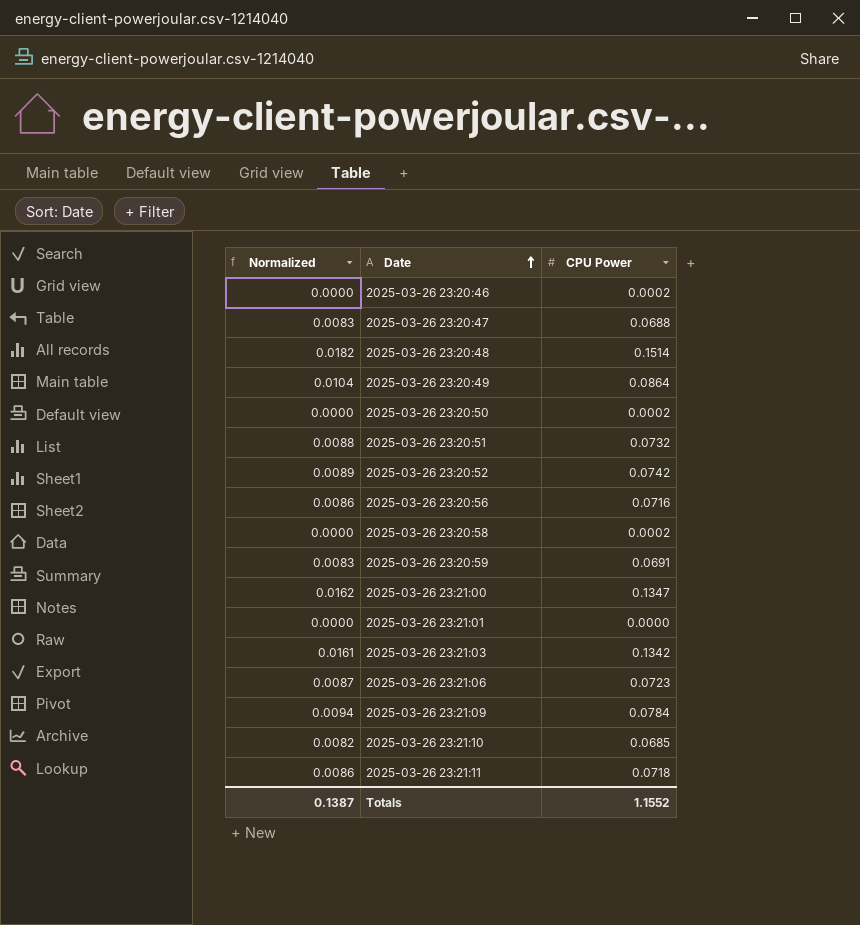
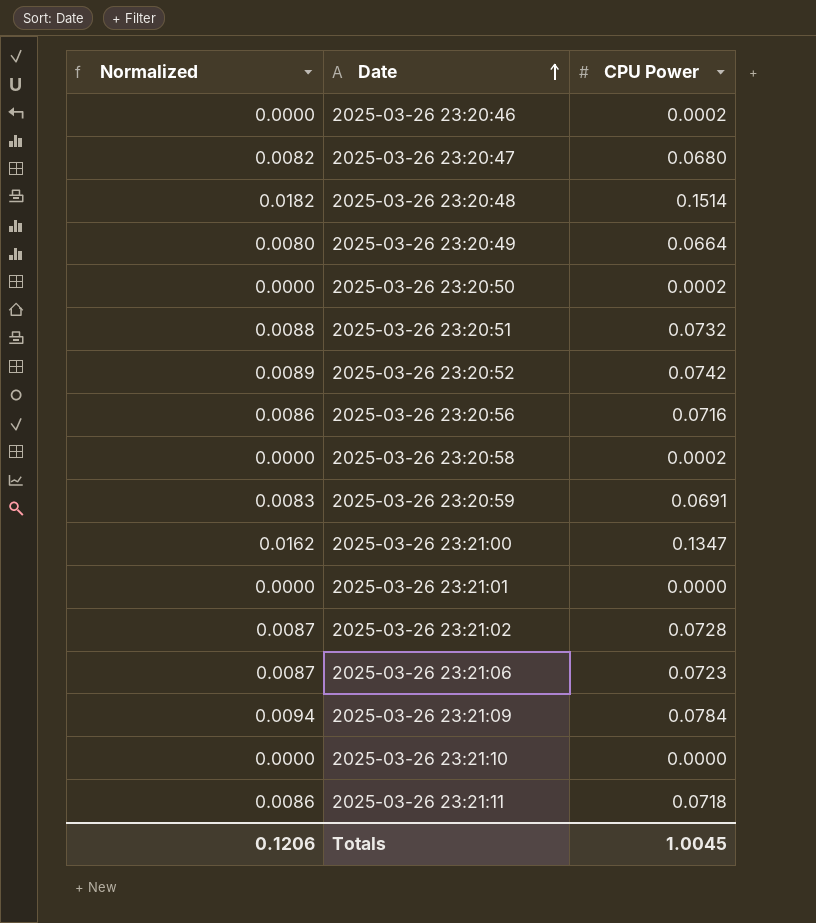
row 2025-03-26 23:21:03: 0.0161 | 0.1342 -> none
2025-03-26 23:20:47 | Normalized: 0.0083 -> 0.0082
2025-03-26 23:20:47 | CPU Power: 0.0688 -> 0.0680
2025-03-26 23:20:49 | Normalized: 0.0104 -> 0.0080
2025-03-26 23:20:49 | CPU Power: 0.0864 -> 0.0664
row 2025-03-26 23:21:02: none -> 0.0087 | 0.0728
2025-03-26 23:21:10 | Normalized: 0.0082 -> 0.0000
2025-03-26 23:21:10 | CPU Power: 0.0685 -> 0.0000
Totals | Normalized: 0.1387 -> 0.1206
Totals | CPU Power: 1.1552 -> 1.0045

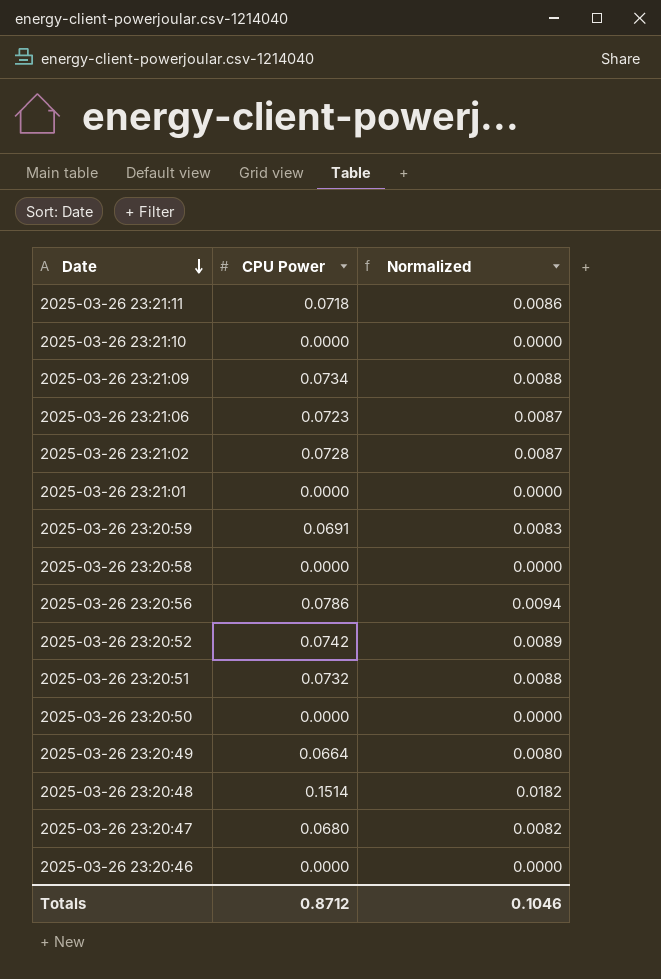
row order: Date ascending -> Date descending
column Normalized | position: 1 -> 3
row 2025-03-26 23:21:00: 0.0162 | 0.1347 -> none
2025-03-26 23:21:09 | CPU Power: 0.0784 -> 0.0734
2025-03-26 23:21:09 | Normalized: 0.0094 -> 0.0088
2025-03-26 23:20:58 | CPU Power: 0.0002 -> 0.0000
2025-03-26 23:20:56 | CPU Power: 0.0716 -> 0.0786
2025-03-26 23:20:56 | Normalized: 0.0086 -> 0.0094
2025-03-26 23:20:50 | CPU Power: 0.0002 -> 0.0000
2025-03-26 23:20:46 | CPU Power: 0.0002 -> 0.0000
Totals | CPU Power: 1.0045 -> 0.8712
Totals | Normalized: 0.1206 -> 0.1046

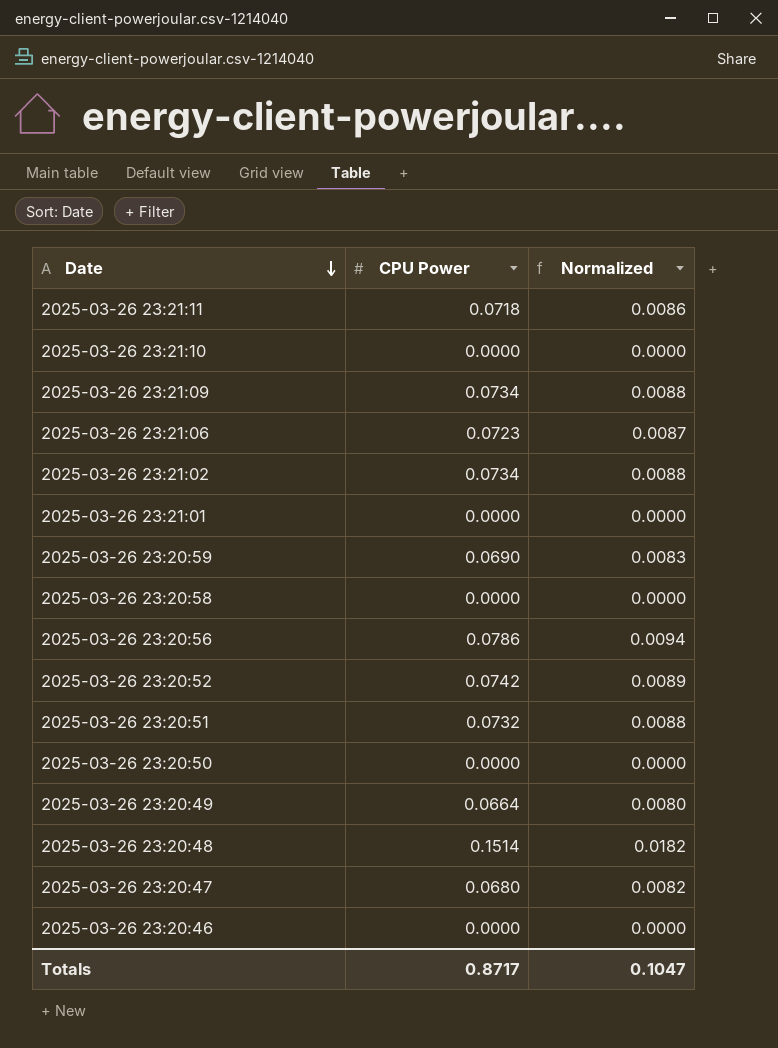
2025-03-26 23:21:02 | CPU Power: 0.0728 -> 0.0734
2025-03-26 23:21:02 | Normalized: 0.0087 -> 0.0088
2025-03-26 23:20:59 | CPU Power: 0.0691 -> 0.0690
Totals | CPU Power: 0.8712 -> 0.8717
Totals | Normalized: 0.1046 -> 0.1047

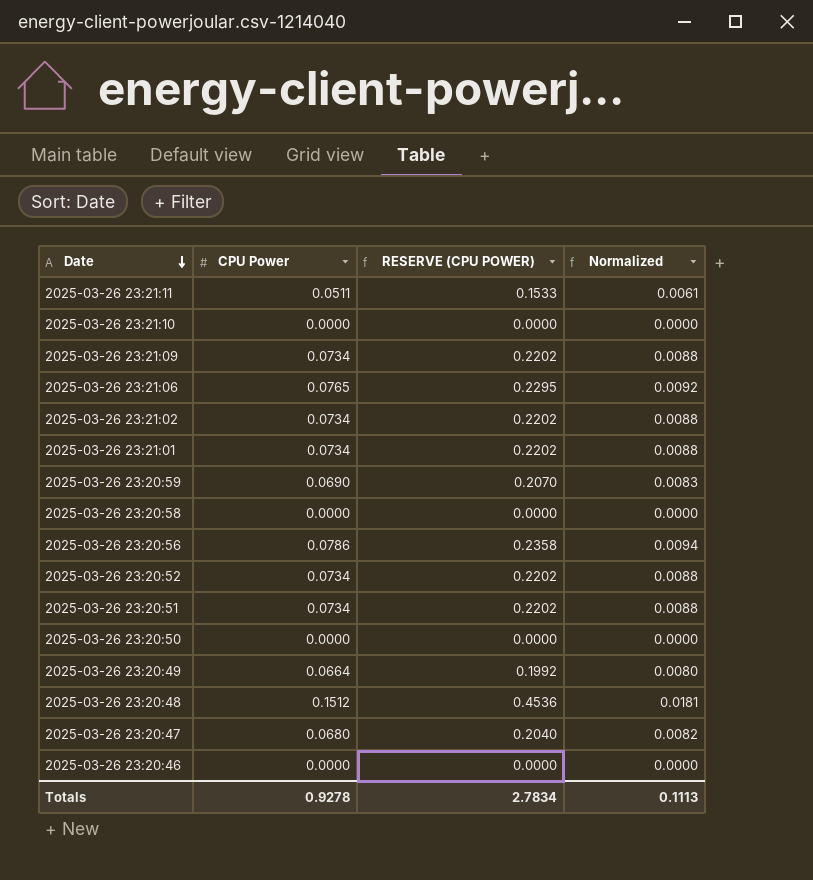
column RESERVE (CPU POWER) | formula: none -> [CPU Power] * 3
2025-03-26 23:21:11 | CPU Power: 0.0718 -> 0.0511
2025-03-26 23:21:11 | Normalized: 0.0086 -> 0.0061
2025-03-26 23:21:06 | CPU Power: 0.0723 -> 0.0765
2025-03-26 23:21:06 | Normalized: 0.0087 -> 0.0092
2025-03-26 23:21:01 | CPU Power: 0.0000 -> 0.0734
2025-03-26 23:21:01 | Normalized: 0.0000 -> 0.0088
2025-03-26 23:20:52 | CPU Power: 0.0742 -> 0.0734
2025-03-26 23:20:52 | Normalized: 0.0089 -> 0.0088
2025-03-26 23:20:51 | CPU Power: 0.0732 -> 0.0734
2025-03-26 23:20:48 | CPU Power: 0.1514 -> 0.1512
2025-03-26 23:20:48 | Normalized: 0.0182 -> 0.0181
Totals | CPU Power: 0.8717 -> 0.9278
Totals | Normalized: 0.1047 -> 0.1113

